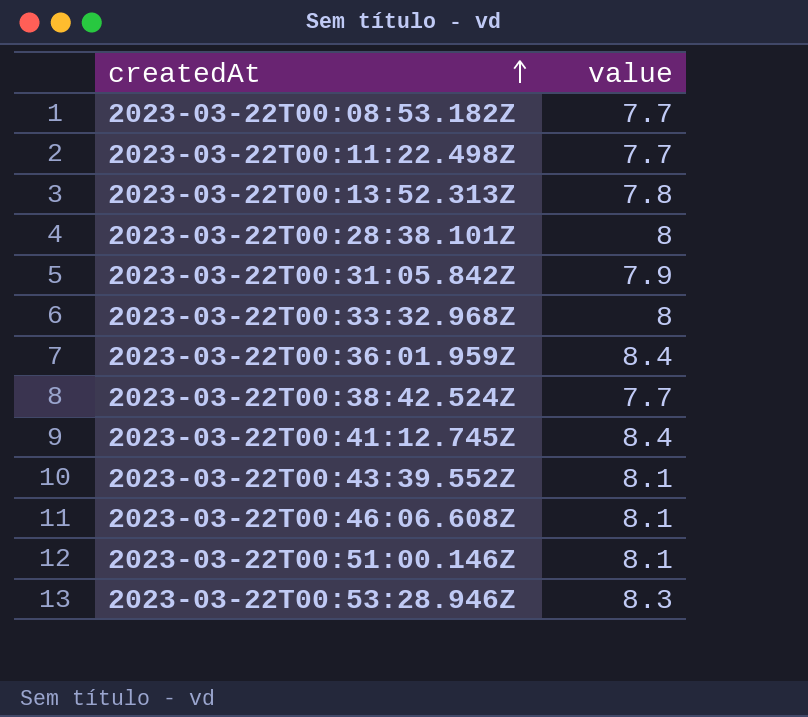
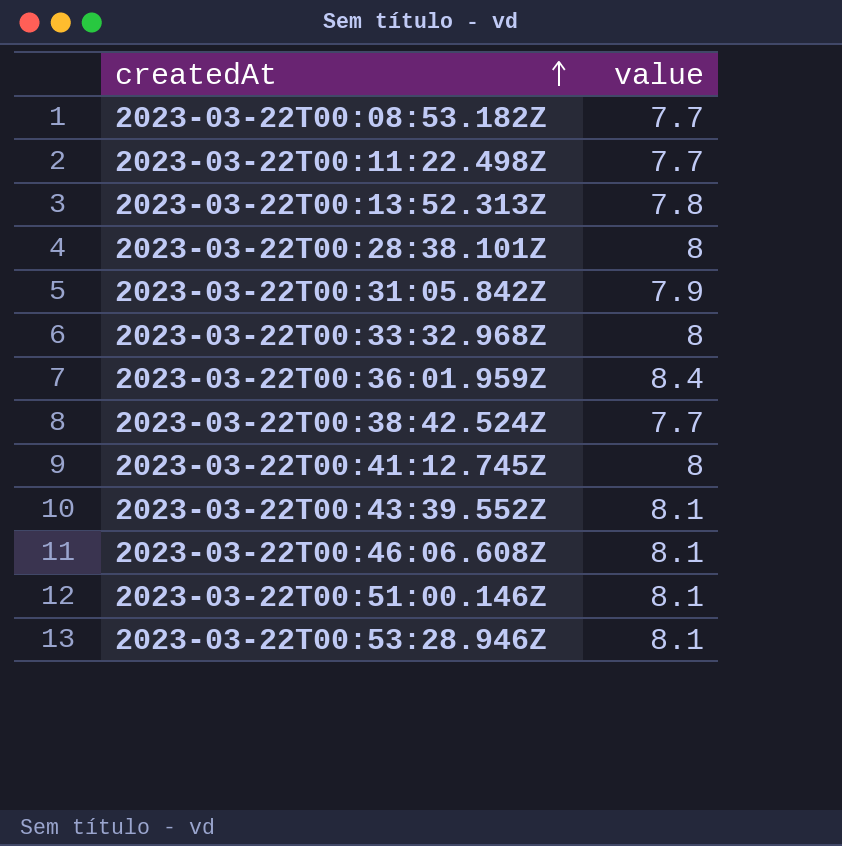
2023-03-22T00:41:12.745Z | value: 8.4 -> 8
2023-03-22T00:53:28.946Z | value: 8.3 -> 8.1

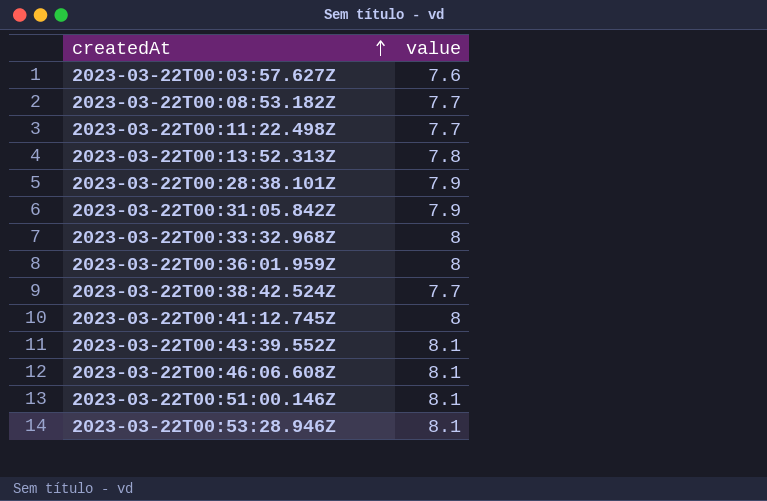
row 2023-03-22T00:03:57.627Z: none -> 7.6
2023-03-22T00:28:38.101Z | value: 8 -> 7.9
2023-03-22T00:36:01.959Z | value: 8.4 -> 8

